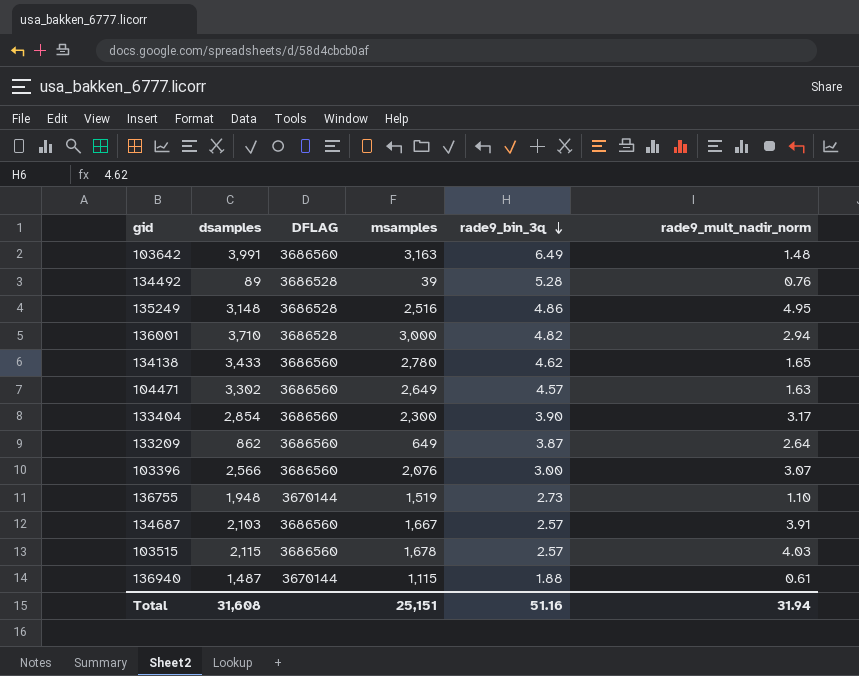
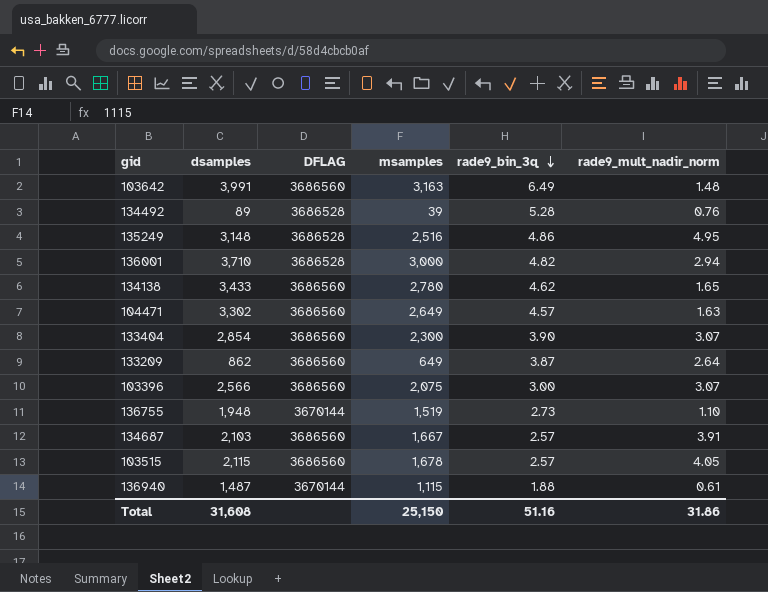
133404 | rade9_mult_nadir_norm: 3.17 -> 3.07
103396 | msamples: 2,076 -> 2,075
103515 | rade9_mult_nadir_norm: 4.03 -> 4.05
Total | msamples: 25,151 -> 25,150
Total | rade9_mult_nadir_norm: 31.94 -> 31.86

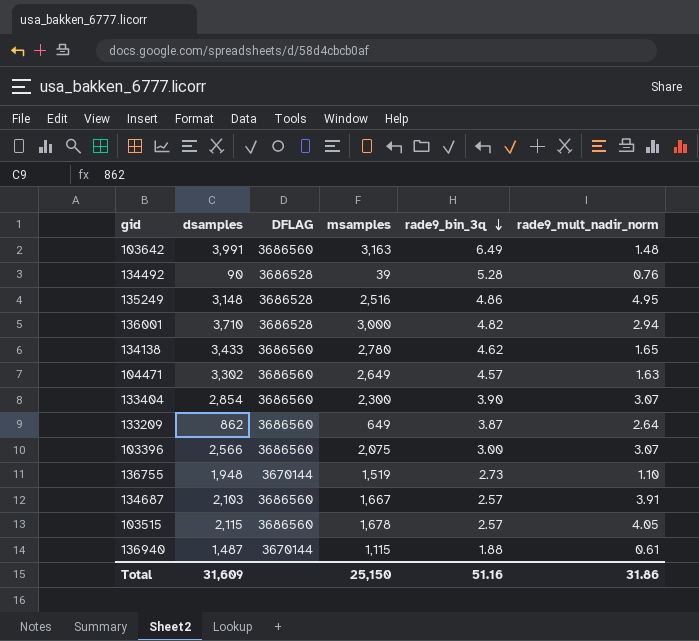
134492 | dsamples: 89 -> 90
Total | dsamples: 31,608 -> 31,609

